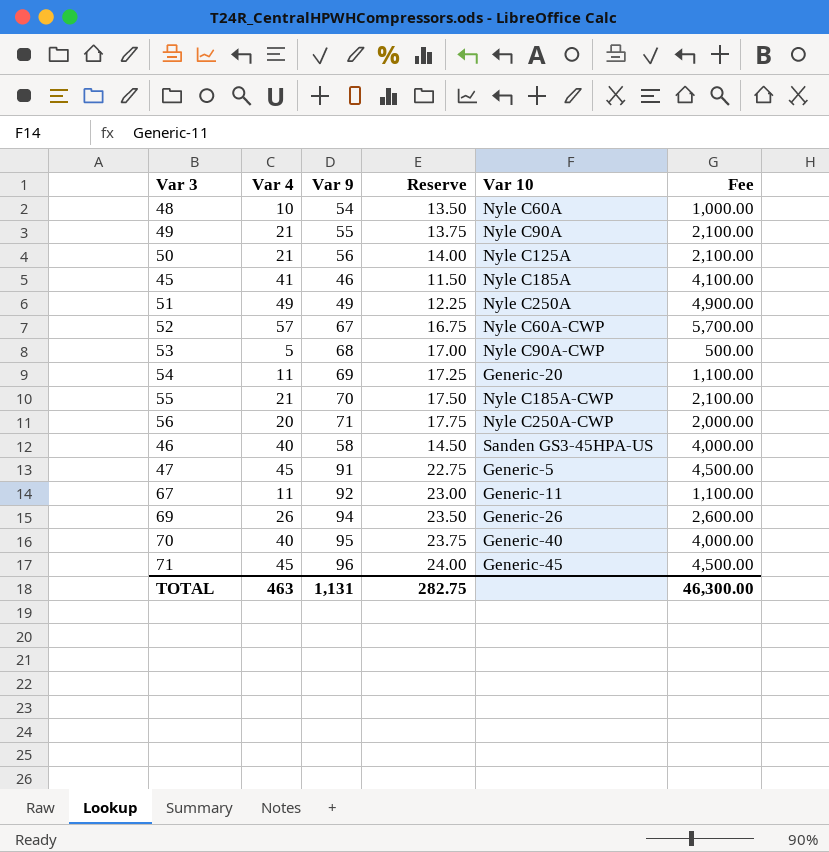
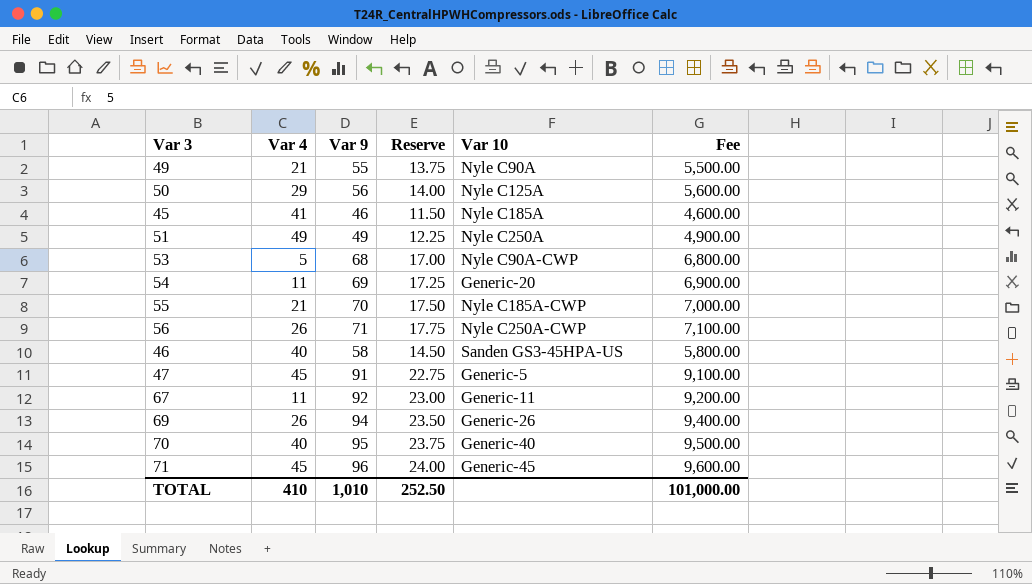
column Fee | formula: [Var 4] * 100 -> [Var 9] * 100
row 48: 10 | 54 | 13.50 | Nyle C60A | 1,000.00 -> none
row 52: 57 | 67 | 16.75 | Nyle C60A-CWP | 5,700.00 -> none
50 | Var 4: 21 -> 29
56 | Var 4: 20 -> 26
TOTAL | Var 4: 463 -> 410
TOTAL | Var 9: 1,131 -> 1,010
TOTAL | Reserve: 282.75 -> 252.50
TOTAL | Fee: 46,300.00 -> 101,000.00

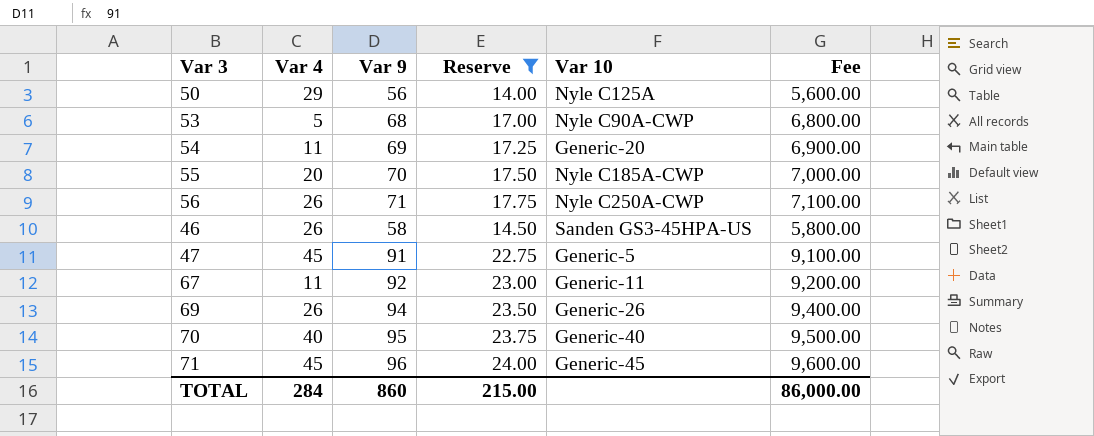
filter: none -> Reserve >= 14.00
55 | Var 4: 21 -> 20
46 | Var 4: 40 -> 26
TOTAL | Var 4: 410 -> 284
TOTAL | Var 9: 1,010 -> 860
TOTAL | Reserve: 252.50 -> 215.00
TOTAL | Fee: 101,000.00 -> 86,000.00

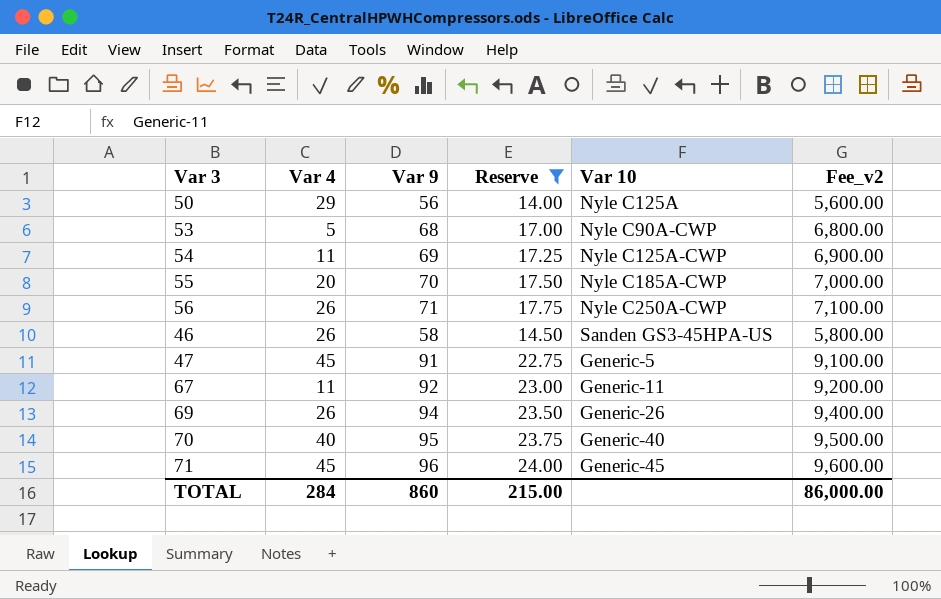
column name: Fee -> Fee_v2
54 | Var 10: Generic-20 -> Nyle C125A-CWP

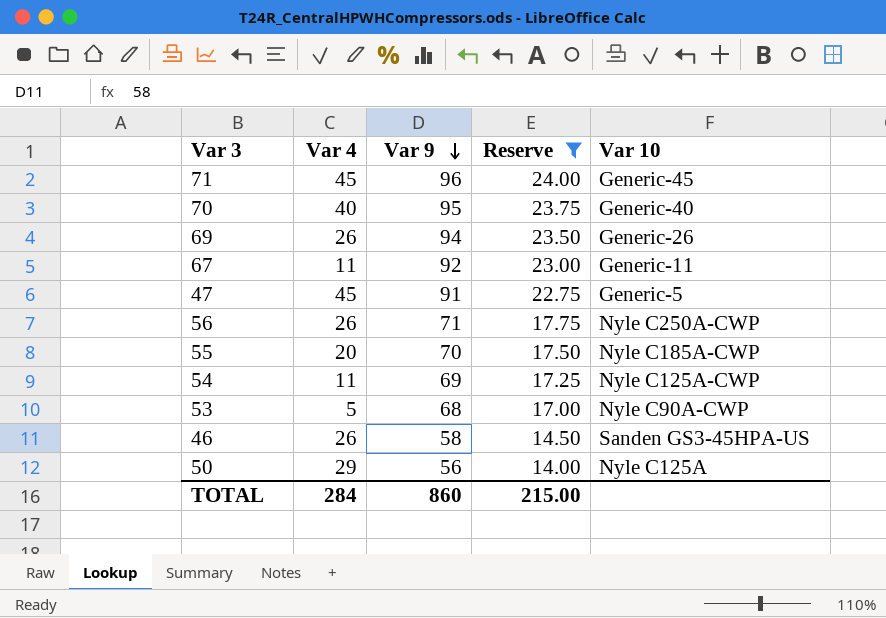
row order: none -> Var 9 descending
column Fee_v2 | formula: [Var 9] * 100 -> none

